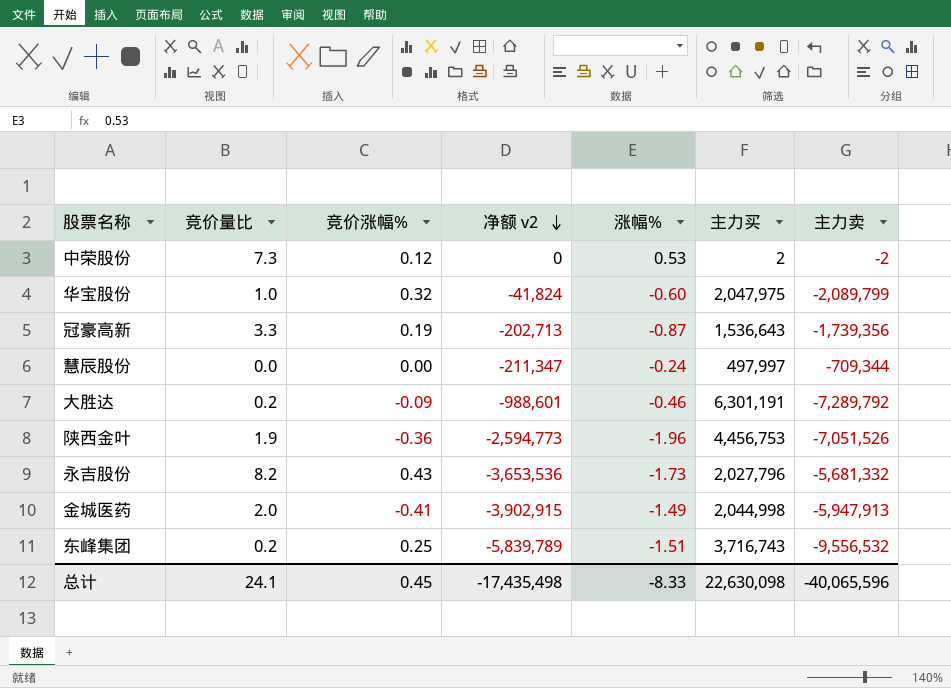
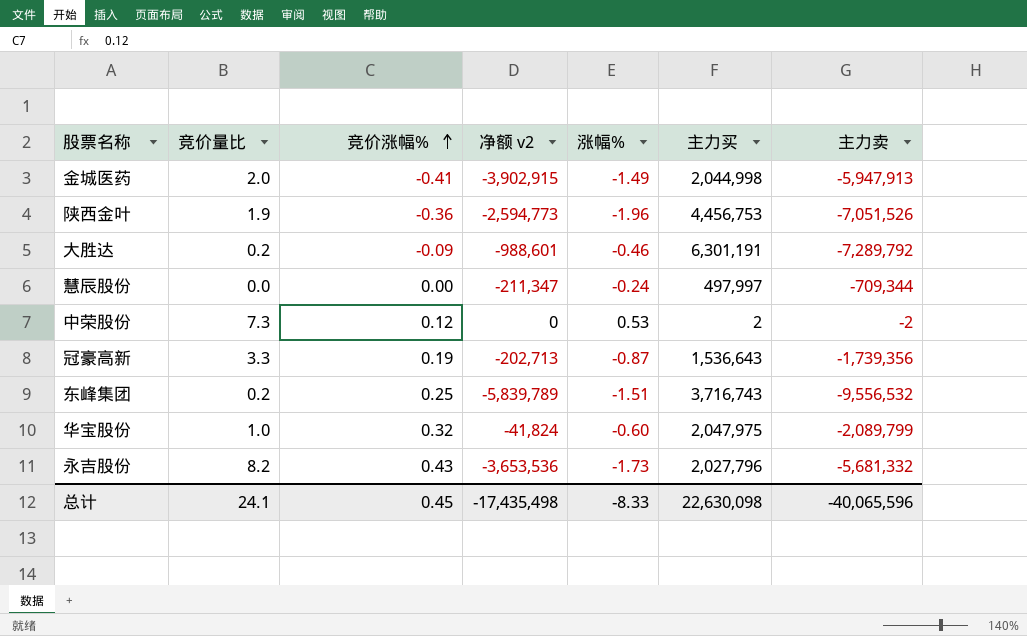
row order: 净额 v2 descending -> 竞价涨幅% ascending

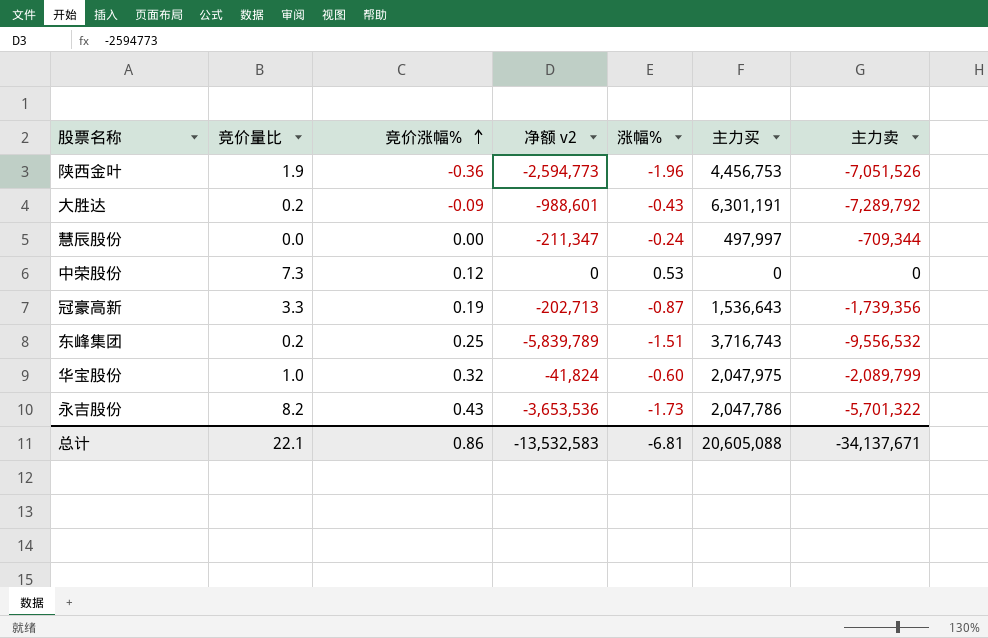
row 金城医药: 2.0 | -0.41 | -3,902,915 | -1.49 | 2,044,998 | -5,947,913 -> none
大胜达 | 涨幅%: -0.46 -> -0.43
中荣股份 | 主力买: 2 -> 0
中荣股份 | 主力卖: -2 -> 0
永吉股份 | 主力买: 2,027,796 -> 2,047,786
永吉股份 | 主力卖: -5,681,332 -> -5,701,322
总计 | 竞价量比: 24.1 -> 22.1
总计 | 竞价涨幅%: 0.45 -> 0.86
总计 | 净额 v2: -17,435,498 -> -13,532,583
总计 | 涨幅%: -8.33 -> -6.81
总计 | 主力买: 22,630,098 -> 20,605,088
总计 | 主力卖: -40,065,596 -> -34,137,671

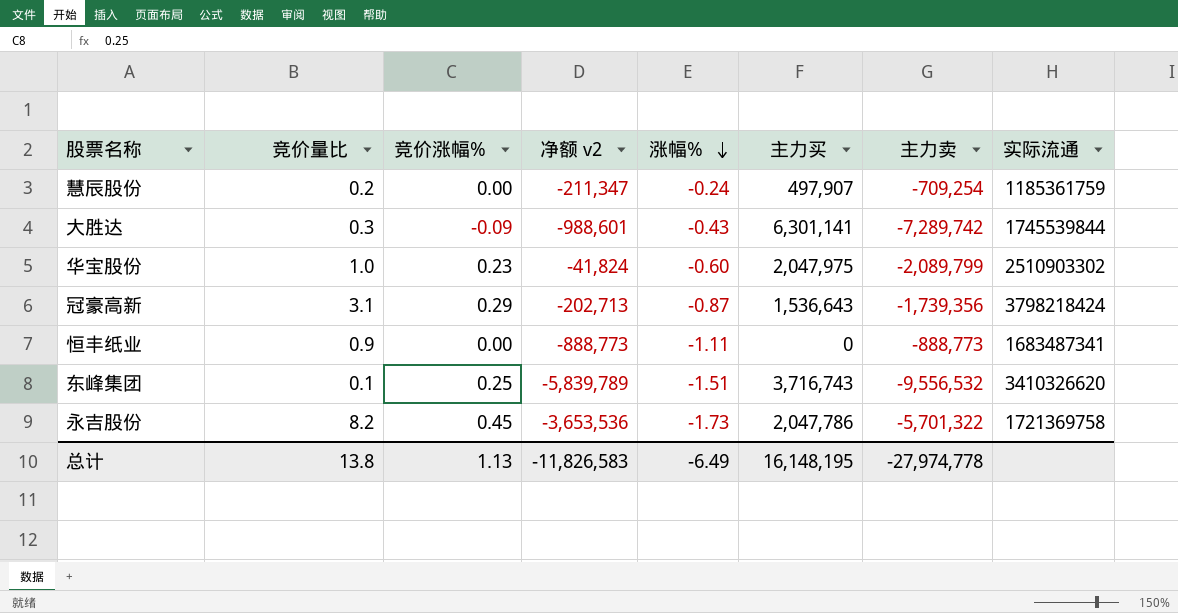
row order: 竞价涨幅% ascending -> 涨幅% descending
column 实际流通 | position: none -> 8
row 陕西金叶: 1.9 | -0.36 | -2,594,773 | -1.96 | 4,456,753 | -7,051,526 -> none
row 中荣股份: 7.3 | 0.12 | 0 | 0.53 | 0 | 0 -> none
慧辰股份 | 竞价量比: 0.0 -> 0.2
慧辰股份 | 主力买: 497,997 -> 497,907
慧辰股份 | 主力卖: -709,344 -> -709,254
大胜达 | 竞价量比: 0.2 -> 0.3
大胜达 | 主力买: 6,301,191 -> 6,301,141
大胜达 | 主力卖: -7,289,792 -> -7,289,742
华宝股份 | 竞价涨幅%: 0.32 -> 0.23
冠豪高新 | 竞价量比: 3.3 -> 3.1
冠豪高新 | 竞价涨幅%: 0.19 -> 0.29
row 恒丰纸业: none -> 0.9 | 0.00 | -888,773 | -1.11 | 0 | -888,773 | 1683487341
东峰集团 | 竞价量比: 0.2 -> 0.1
永吉股份 | 竞价涨幅%: 0.43 -> 0.45
总计 | 竞价量比: 22.1 -> 13.8
总计 | 竞价涨幅%: 0.86 -> 1.13
总计 | 净额 v2: -13,532,583 -> -11,826,583
总计 | 涨幅%: -6.81 -> -6.49
总计 | 主力买: 20,605,088 -> 16,148,195
总计 | 主力卖: -34,137,671 -> -27,974,778

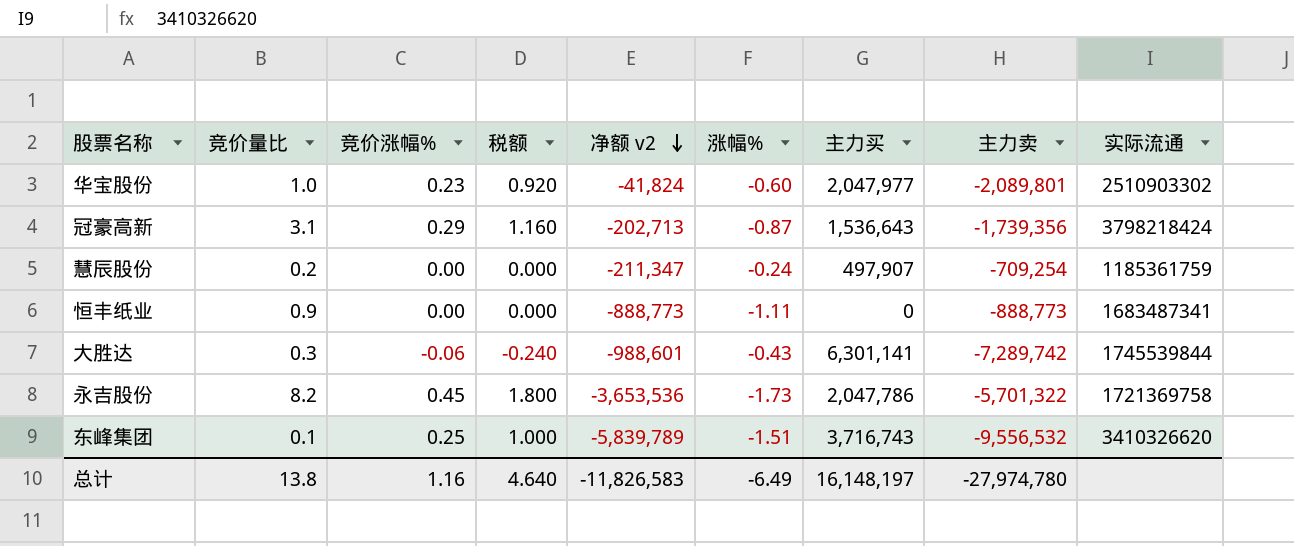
row order: 涨幅% descending -> 净额 v2 descending
column 税额 | formula: none -> [竞价涨幅%] * 4
华宝股份 | 主力买: 2,047,975 -> 2,047,977
华宝股份 | 主力卖: -2,089,799 -> -2,089,801
大胜达 | 竞价涨幅%: -0.09 -> -0.06
总计 | 竞价涨幅%: 1.13 -> 1.16
总计 | 主力买: 16,148,195 -> 16,148,197
总计 | 主力卖: -27,974,778 -> -27,974,780

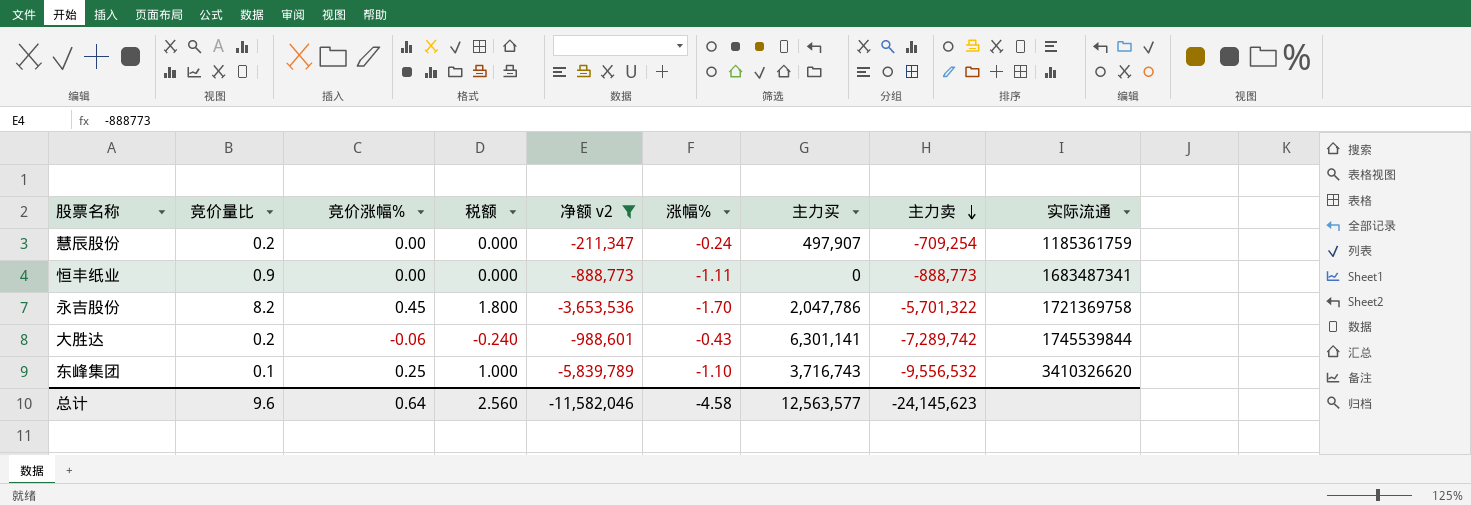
filter: none -> 净额 v2 <= -211,347
row order: 净额 v2 descending -> 主力卖 descending
永吉股份 | 涨幅%: -1.73 -> -1.70
大胜达 | 竞价量比: 0.3 -> 0.2
东峰集团 | 涨幅%: -1.51 -> -1.10
总计 | 竞价量比: 13.8 -> 9.6
总计 | 竞价涨幅%: 1.16 -> 0.64
总计 | 税额: 4.640 -> 2.560
总计 | 净额 v2: -11,826,583 -> -11,582,046
总计 | 涨幅%: -6.49 -> -4.58
总计 | 主力买: 16,148,197 -> 12,563,577
总计 | 主力卖: -27,974,780 -> -24,145,623

